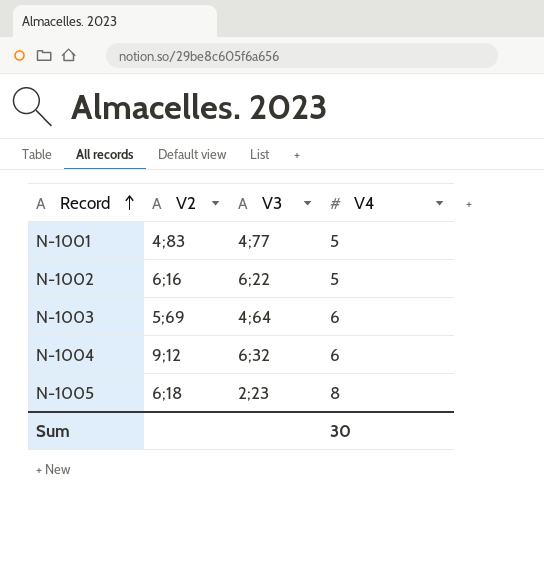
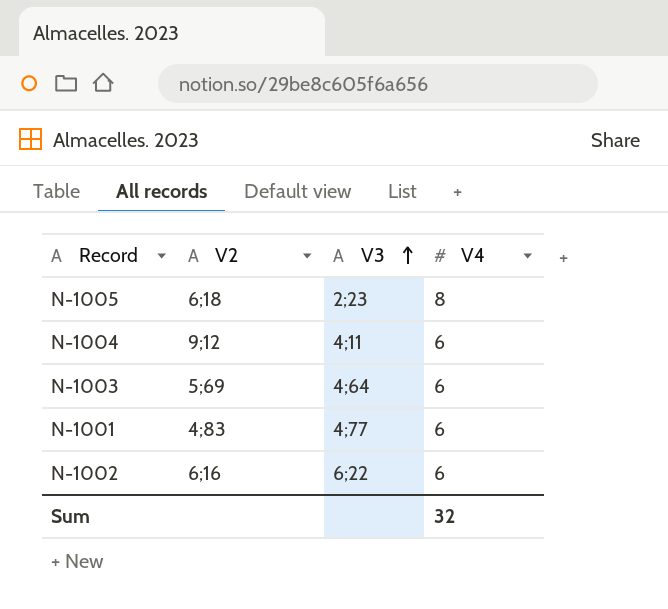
row order: Record ascending -> V3 ascending
N-1004 | V3: 6;32 -> 4;11
N-1001 | V4: 5 -> 6
N-1002 | V4: 5 -> 6
Sum | V4: 30 -> 32

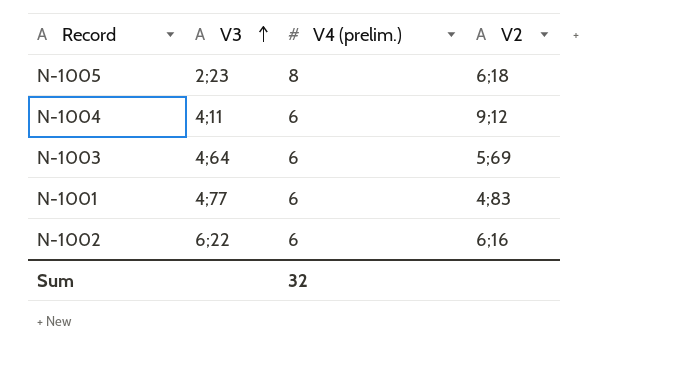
column name: V4 -> V4 (prelim.)
column V2 | position: 2 -> 4

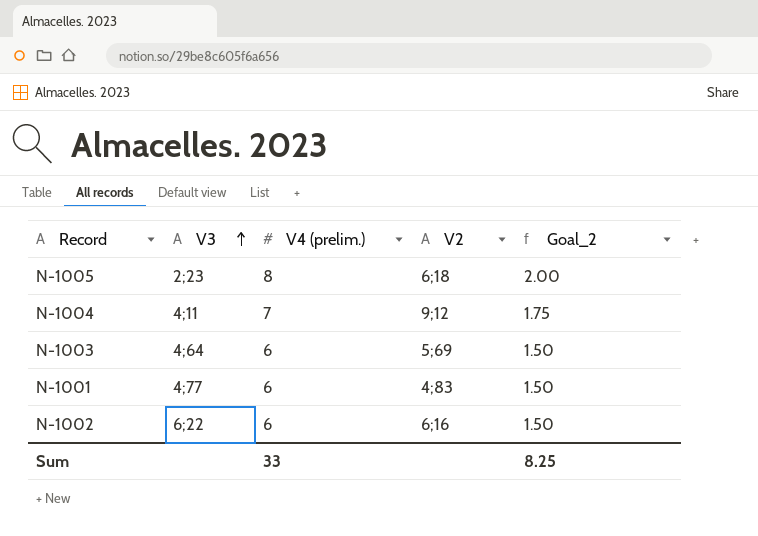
column Goal_2 | formula: none -> [V4 (prelim.)] * 0.25
N-1004 | V4 (prelim.): 6 -> 7
Sum | V4 (prelim.): 32 -> 33

